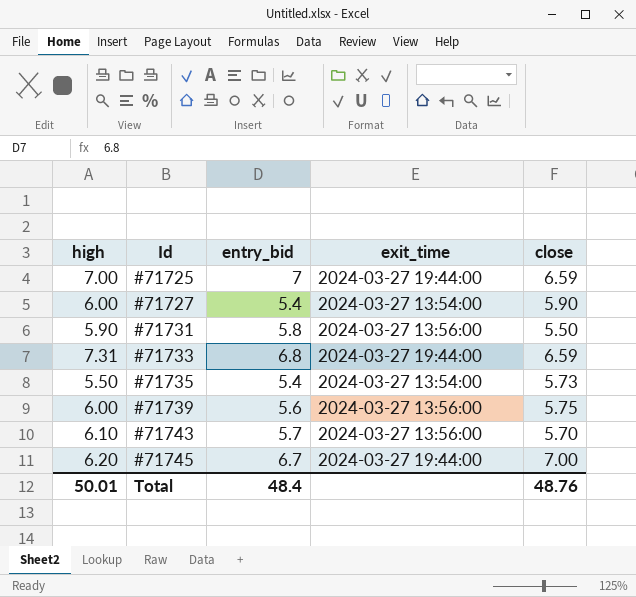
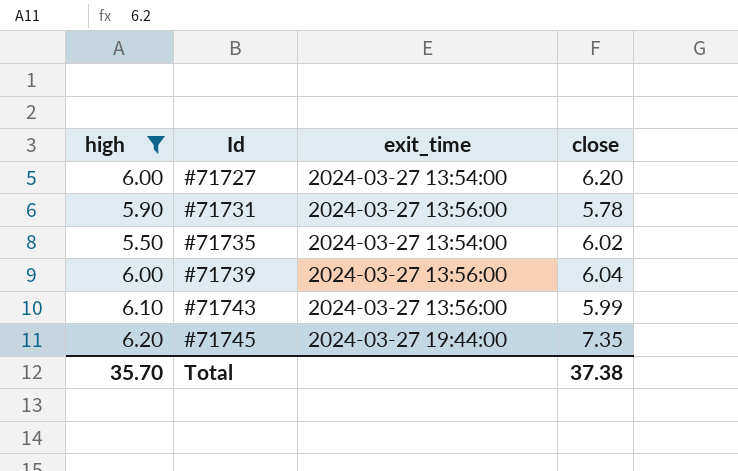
filter: none -> high <= 6.20
column entry_bid | position: 3 -> none
#71727 | close: 5.90 -> 6.20
#71731 | close: 5.50 -> 5.78
#71735 | close: 5.73 -> 6.02
#71739 | close: 5.75 -> 6.04
#71743 | close: 5.70 -> 5.99
#71745 | close: 7.00 -> 7.35
Total | high: 50.01 -> 35.70
Total | close: 48.76 -> 37.38

